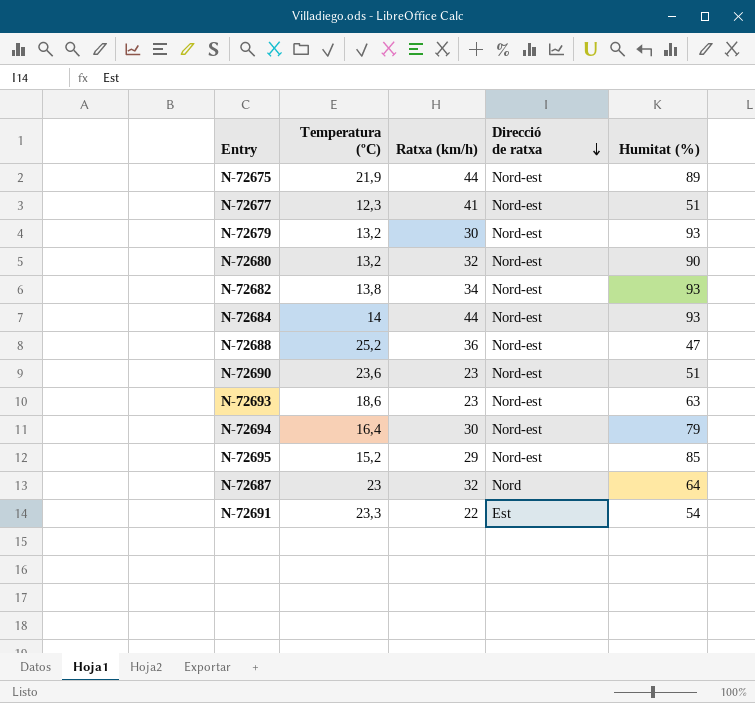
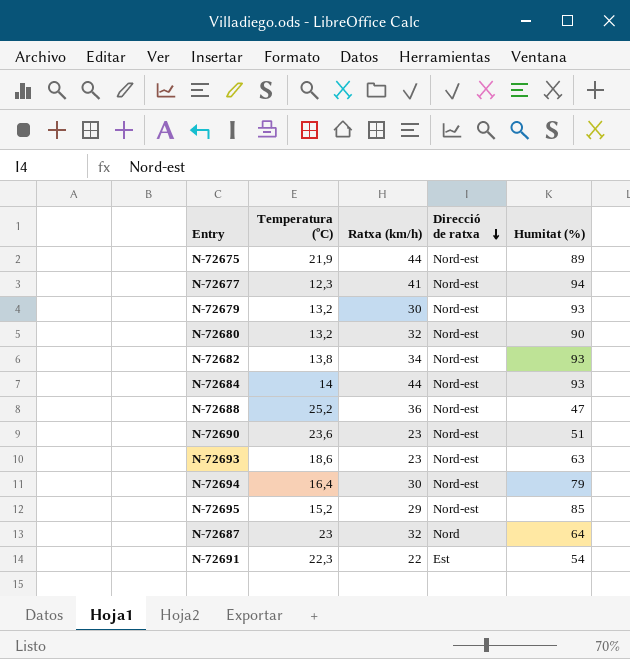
N-72677 | Humitat (%): 51 -> 94
N-72691 | Temperatura (ºC): 23,3 -> 22,3

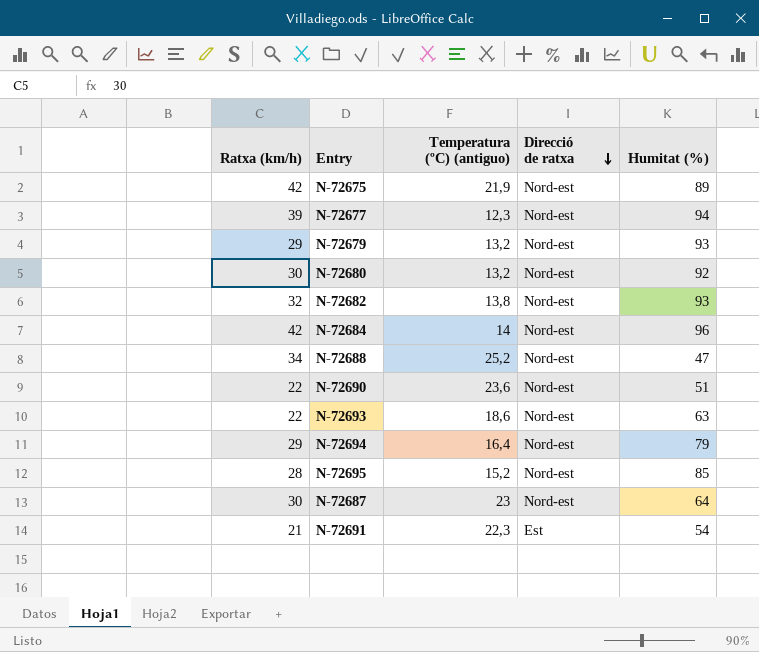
column Ratxa (km/h) | position: 3 -> 1
column name: Temperatura (ºC) -> Temperatura (ºC) (antiguo)
N-72675 | Ratxa (km/h): 44 -> 42
N-72677 | Ratxa (km/h): 41 -> 39
N-72679 | Ratxa (km/h): 30 -> 29
N-72680 | Ratxa (km/h): 32 -> 30
N-72680 | Humitat (%): 90 -> 92
N-72682 | Ratxa (km/h): 34 -> 32
N-72684 | Ratxa (km/h): 44 -> 42
N-72684 | Humitat (%): 93 -> 96
N-72688 | Ratxa (km/h): 36 -> 34
N-72690 | Ratxa (km/h): 23 -> 22
N-72693 | Ratxa (km/h): 23 -> 22
N-72694 | Ratxa (km/h): 30 -> 29
N-72695 | Ratxa (km/h): 29 -> 28
N-72687 | Ratxa (km/h): 32 -> 30
N-72687 | Direcció de ratxa: Nord -> Nord-est
N-72691 | Ratxa (km/h): 22 -> 21

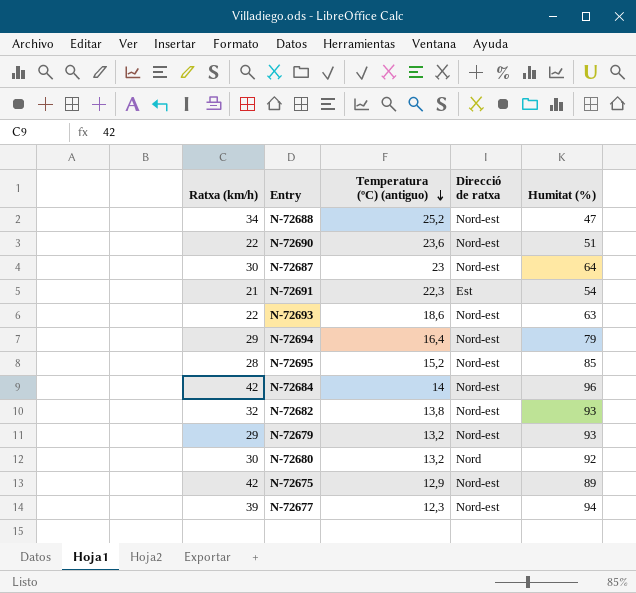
row order: Direcció de ratxa descending -> Temperatura (ºC) (antiguo) descending
N-72680 | Direcció de ratxa: Nord-est -> Nord
N-72675 | Temperatura (ºC) (antiguo): 21,9 -> 12,9

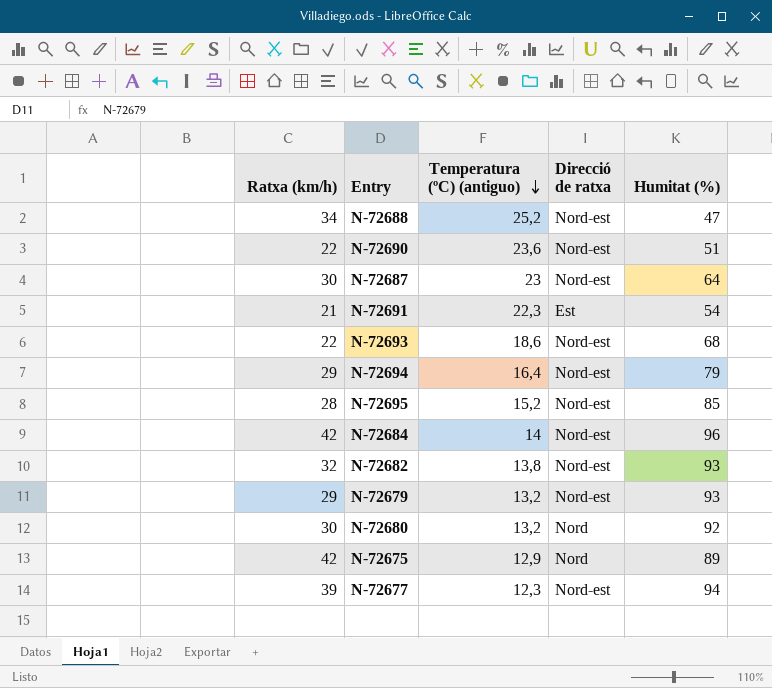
N-72693 | Humitat (%): 63 -> 68
N-72675 | Direcció de ratxa: Nord-est -> Nord

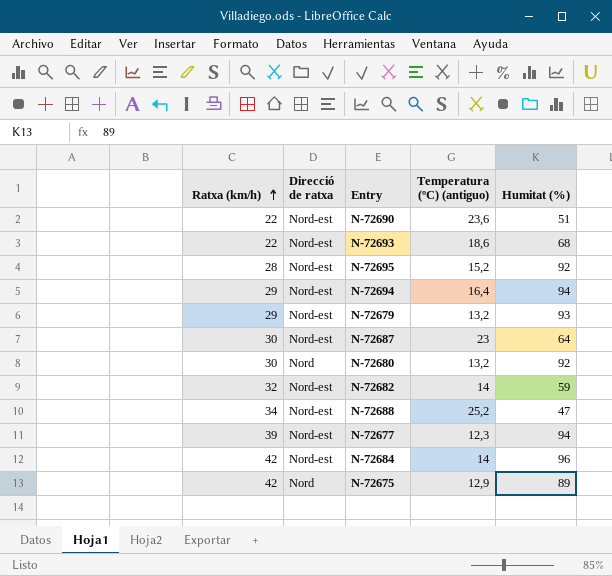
row order: Temperatura (ºC) (antiguo) descending -> Ratxa (km/h) ascending
column Direcció de ratxa | position: 4 -> 2
row N-72691: 21 | 22,3 | Est | 54 -> none
N-72695 | Humitat (%): 85 -> 92
N-72694 | Humitat (%): 79 -> 94
N-72682 | Temperatura (ºC) (antiguo): 13,8 -> 14
N-72682 | Humitat (%): 93 -> 59

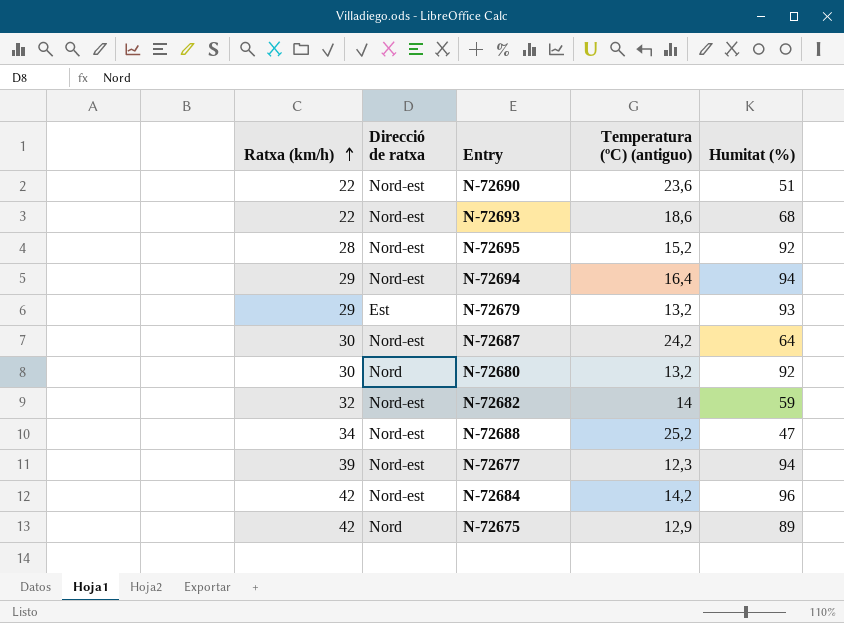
N-72679 | Direcció de ratxa: Nord-est -> Est
N-72687 | Temperatura (ºC) (antiguo): 23 -> 24,2
N-72684 | Temperatura (ºC) (antiguo): 14 -> 14,2

